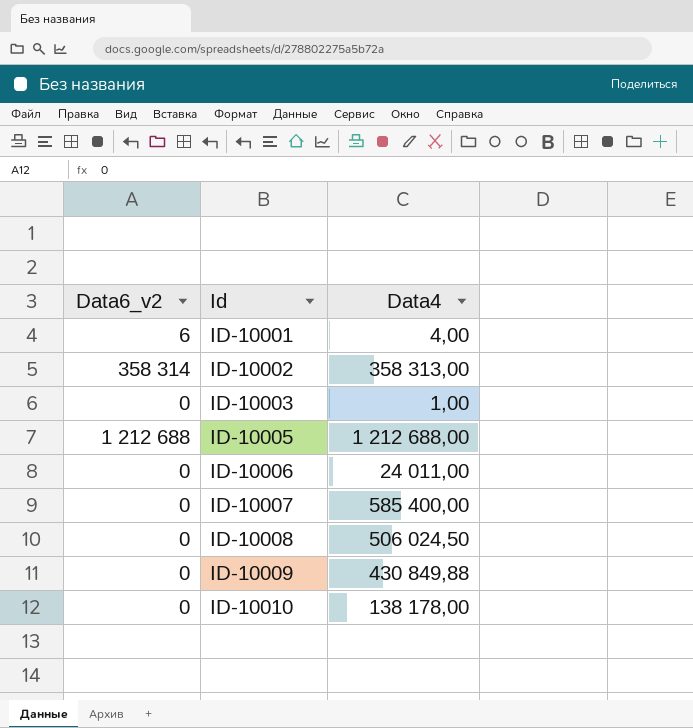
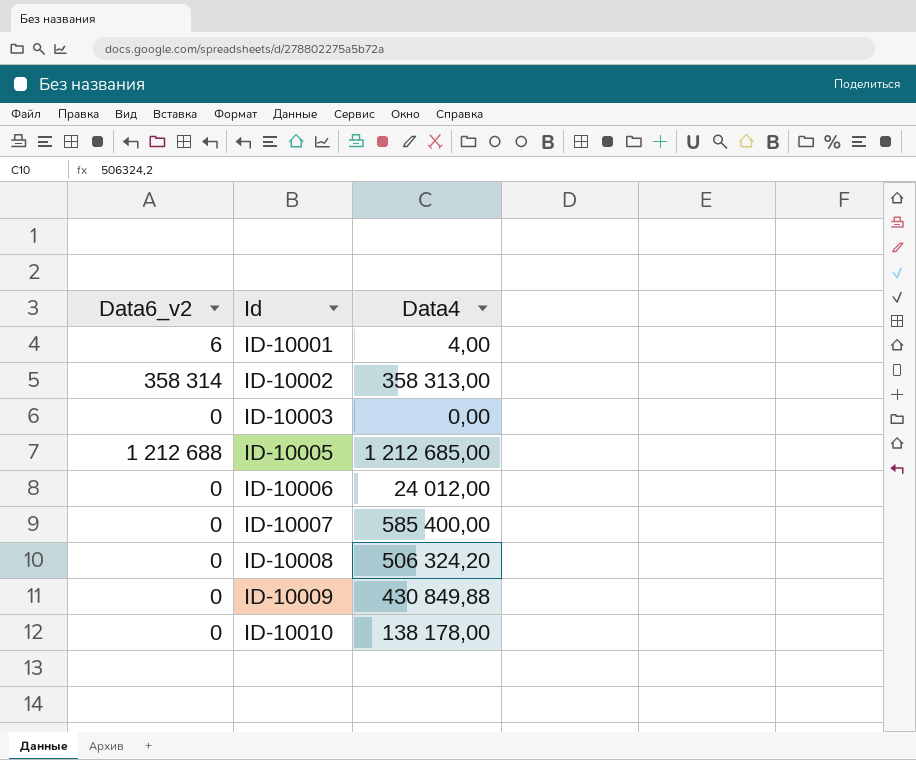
ID-10003 | Data4: 1,00 -> 0,00
ID-10005 | Data4: 1 212 688,00 -> 1 212 685,00
ID-10006 | Data4: 24 011,00 -> 24 012,00
ID-10008 | Data4: 506 024,50 -> 506 324,20

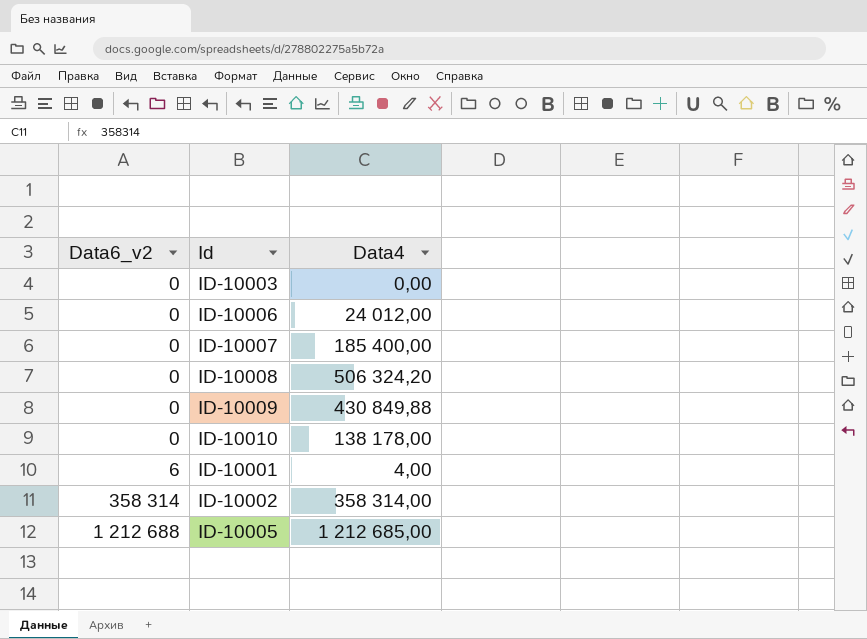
row order: Id ascending -> Data6_v2 ascending
ID-10007 | Data4: 585 400,00 -> 185 400,00
ID-10002 | Data4: 358 313,00 -> 358 314,00

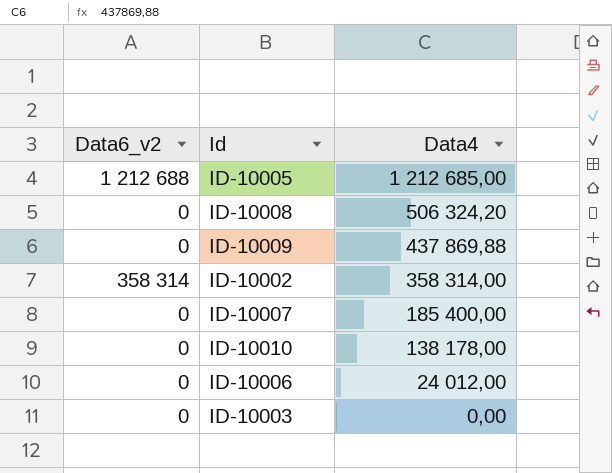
row order: Data6_v2 ascending -> Data4 descending
row ID-10001: 6 | 4,00 -> none
ID-10009 | Data4: 430 849,88 -> 437 869,88

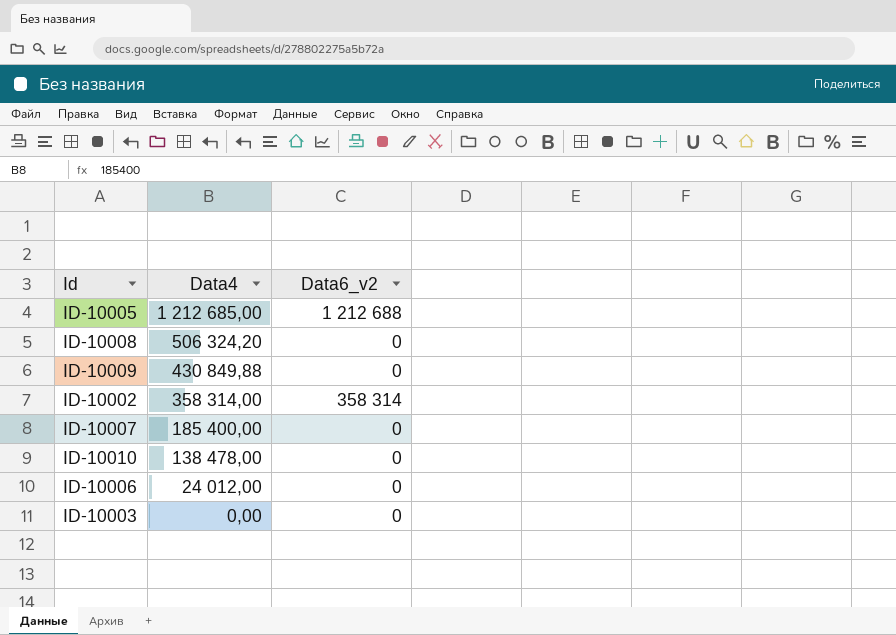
column Data6_v2 | position: 1 -> 3
ID-10009 | Data4: 437 869,88 -> 430 849,88
ID-10010 | Data4: 138 178,00 -> 138 478,00

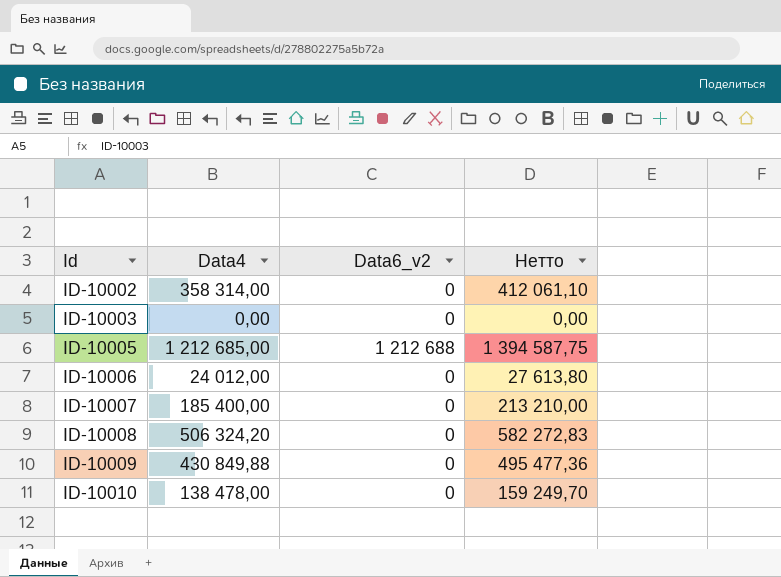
row order: Data4 descending -> Id ascending
column Нетто | formula: none -> [Data4] * 1,15
ID-10002 | Data6_v2: 358 314 -> 0

